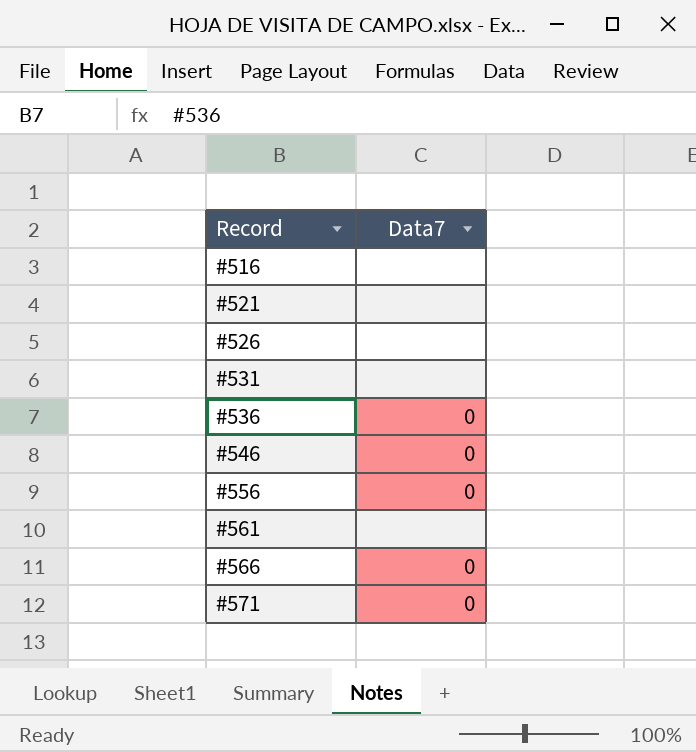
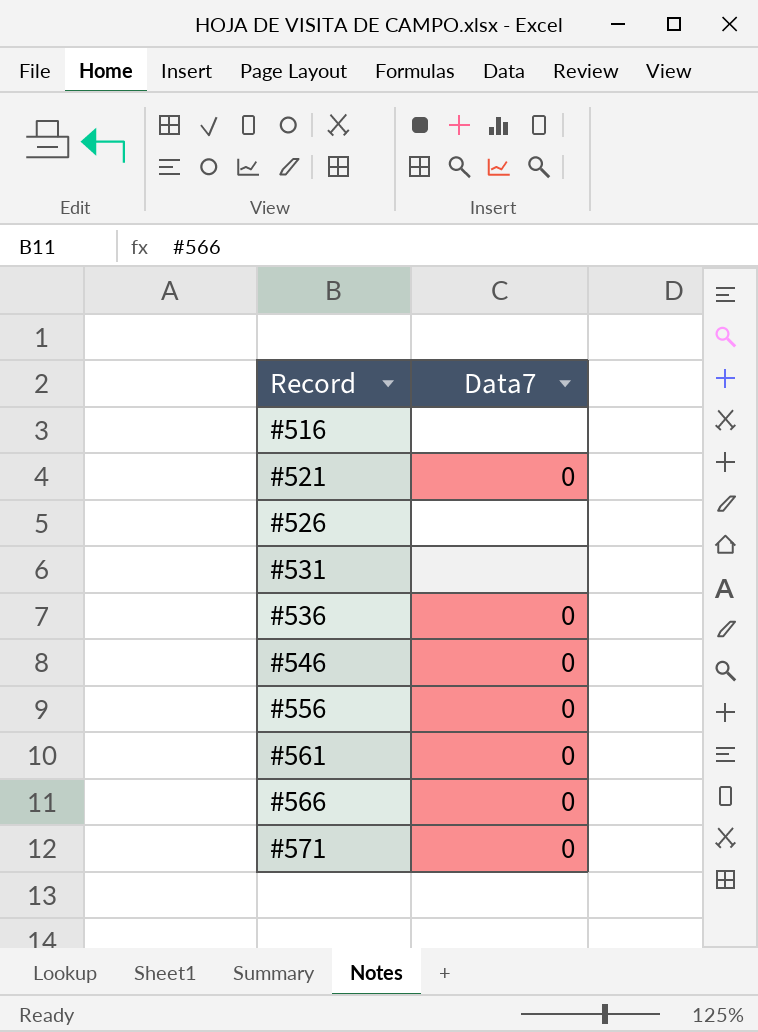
#521 | Data7: none -> 0
#561 | Data7: none -> 0

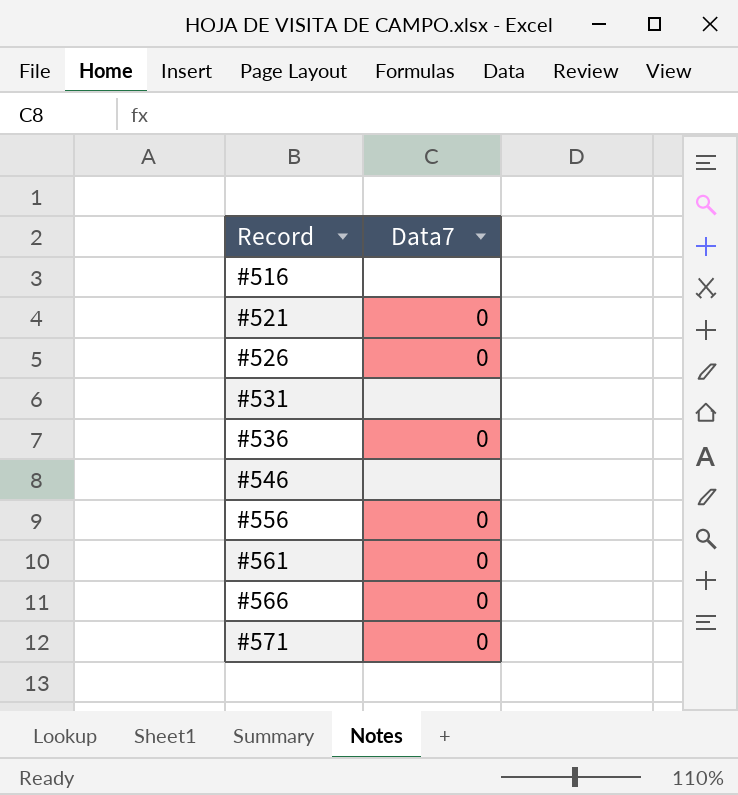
#526 | Data7: none -> 0
#546 | Data7: 0 -> none

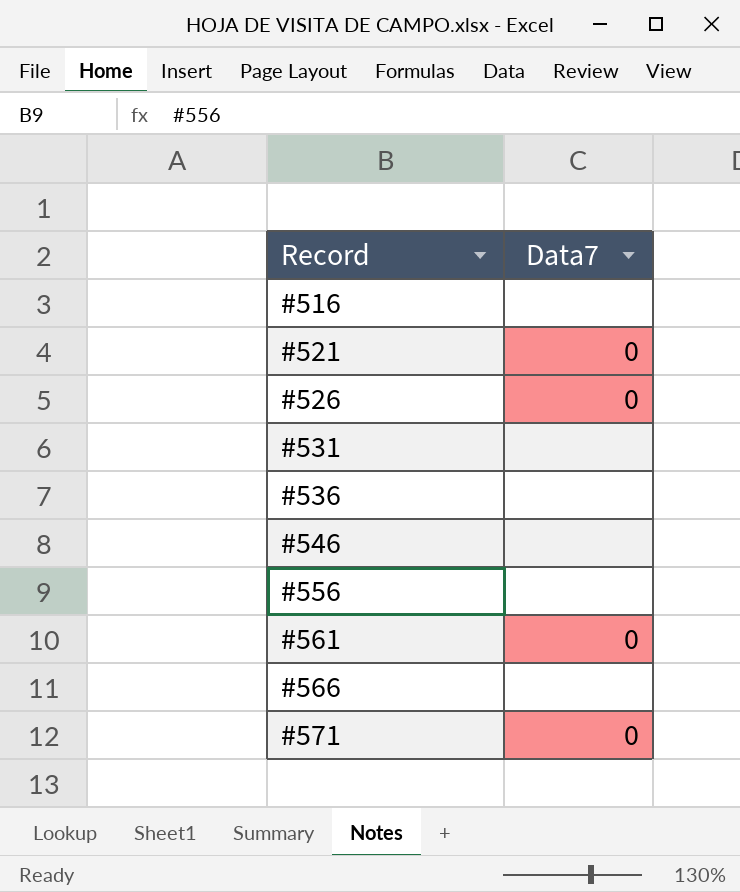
#536 | Data7: 0 -> none
#556 | Data7: 0 -> none
#566 | Data7: 0 -> none

